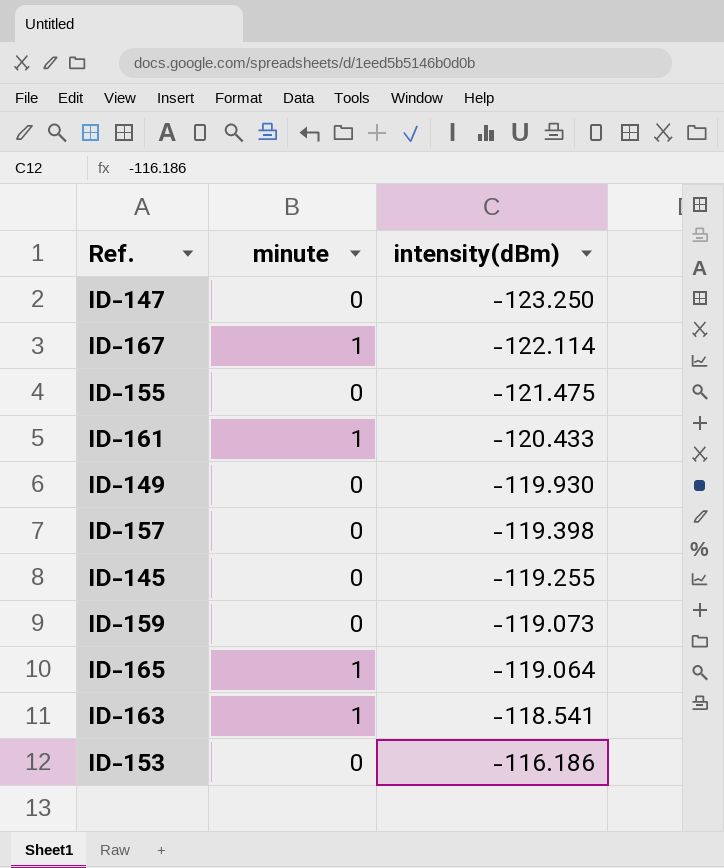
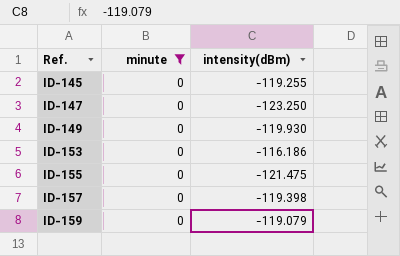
filter: none -> minute = 0
row order: intensity(dBm) ascending -> Ref. ascending
ID-159 | intensity(dBm): -119.073 -> -119.079

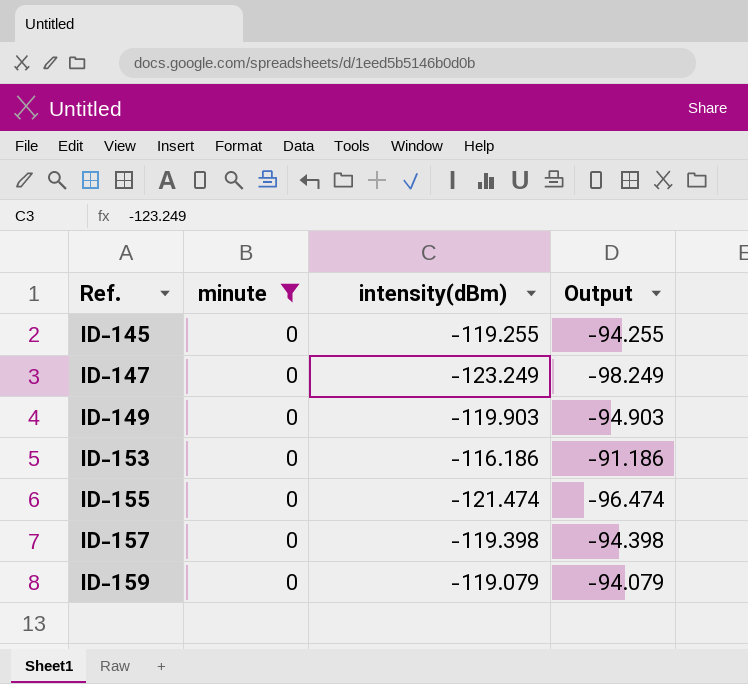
column Output | formula: none -> [intensity(dBm)] + 25
ID-147 | intensity(dBm): -123.250 -> -123.249
ID-149 | intensity(dBm): -119.930 -> -119.903
ID-155 | intensity(dBm): -121.475 -> -121.474

